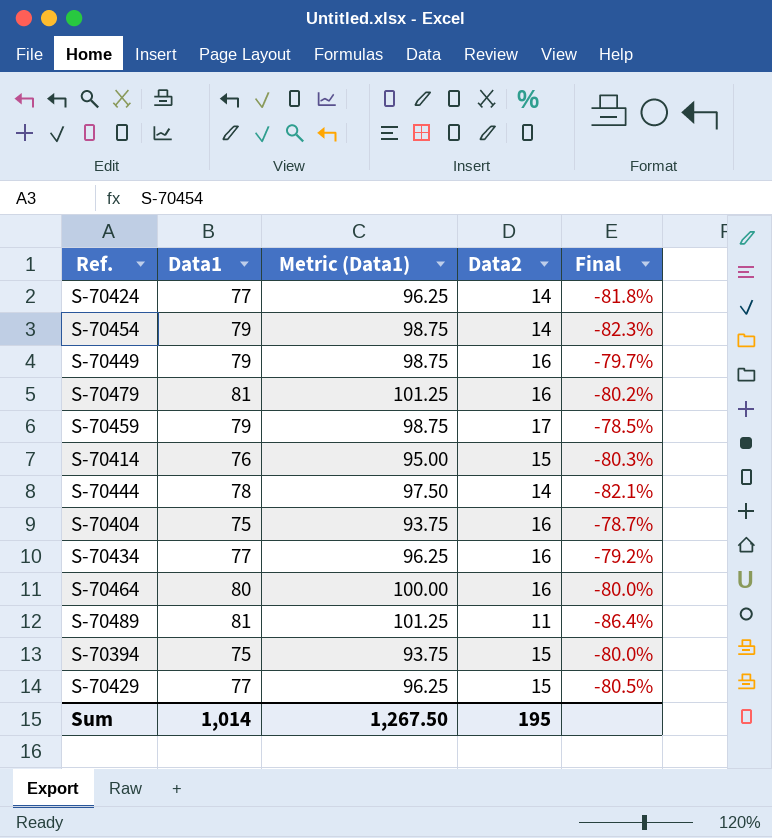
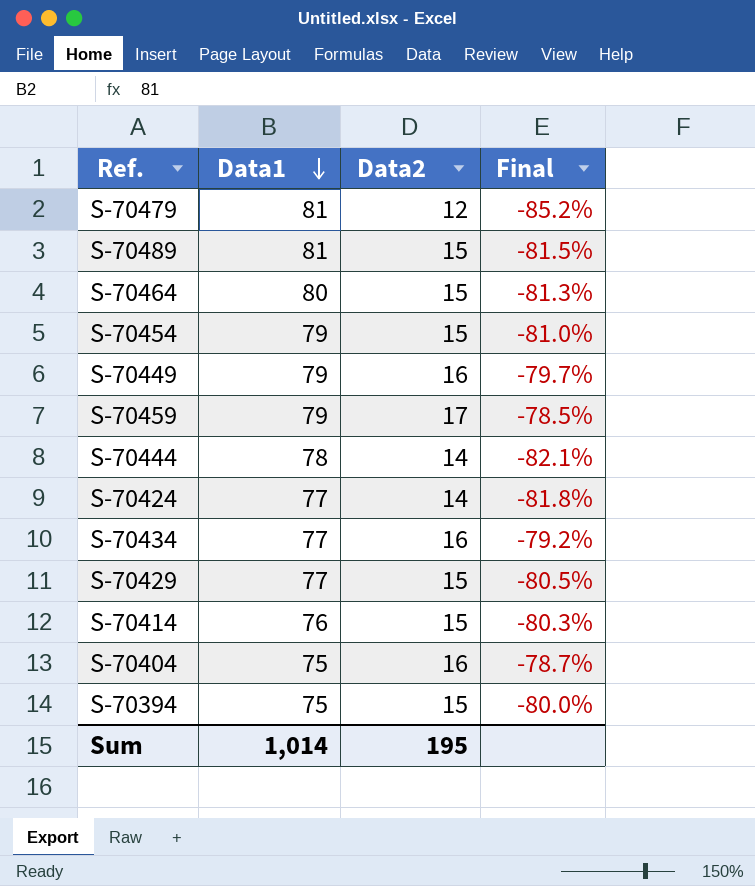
row order: none -> Data1 descending
column Metric (Data1) | formula: [Data1] * 1.25 -> none
S-70479 | Data2: 16 -> 12
S-70479 | Final: -80.2% -> -85.2%
S-70489 | Data2: 11 -> 15
S-70489 | Final: -86.4% -> -81.5%
S-70464 | Data2: 16 -> 15
S-70464 | Final: -80.0% -> -81.3%
S-70454 | Data2: 14 -> 15
S-70454 | Final: -82.3% -> -81.0%

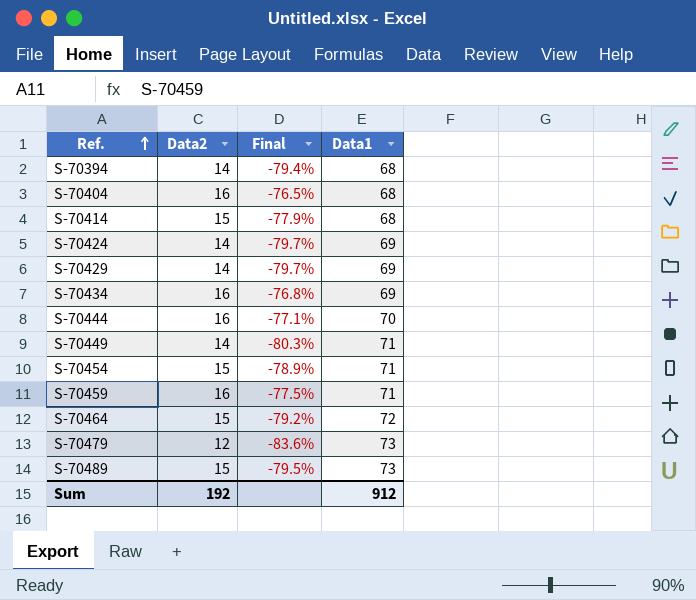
row order: Data1 descending -> Ref. ascending
column Data1 | position: 2 -> 4
S-70394 | Data2: 15 -> 14
S-70394 | Final: -80.0% -> -79.4%
S-70394 | Data1: 75 -> 68
S-70404 | Final: -78.7% -> -76.5%
S-70404 | Data1: 75 -> 68
S-70414 | Final: -80.3% -> -77.9%
S-70414 | Data1: 76 -> 68
S-70424 | Final: -81.8% -> -79.7%
S-70424 | Data1: 77 -> 69
S-70429 | Data2: 15 -> 14
S-70429 | Final: -80.5% -> -79.7%
S-70429 | Data1: 77 -> 69
S-70434 | Final: -79.2% -> -76.8%
S-70434 | Data1: 77 -> 69
S-70444 | Data2: 14 -> 16
S-70444 | Final: -82.1% -> -77.1%
S-70444 | Data1: 78 -> 70
S-70449 | Data2: 16 -> 14
S-70449 | Final: -79.7% -> -80.3%
S-70449 | Data1: 79 -> 71
S-70454 | Final: -81.0% -> -78.9%
S-70454 | Data1: 79 -> 71
S-70459 | Data2: 17 -> 16
S-70459 | Final: -78.5% -> -77.5%
S-70459 | Data1: 79 -> 71
S-70464 | Final: -81.3% -> -79.2%
S-70464 | Data1: 80 -> 72
S-70479 | Final: -85.2% -> -83.6%
S-70479 | Data1: 81 -> 73
S-70489 | Final: -81.5% -> -79.5%
S-70489 | Data1: 81 -> 73
Sum | Data2: 195 -> 192
Sum | Data1: 1,014 -> 912

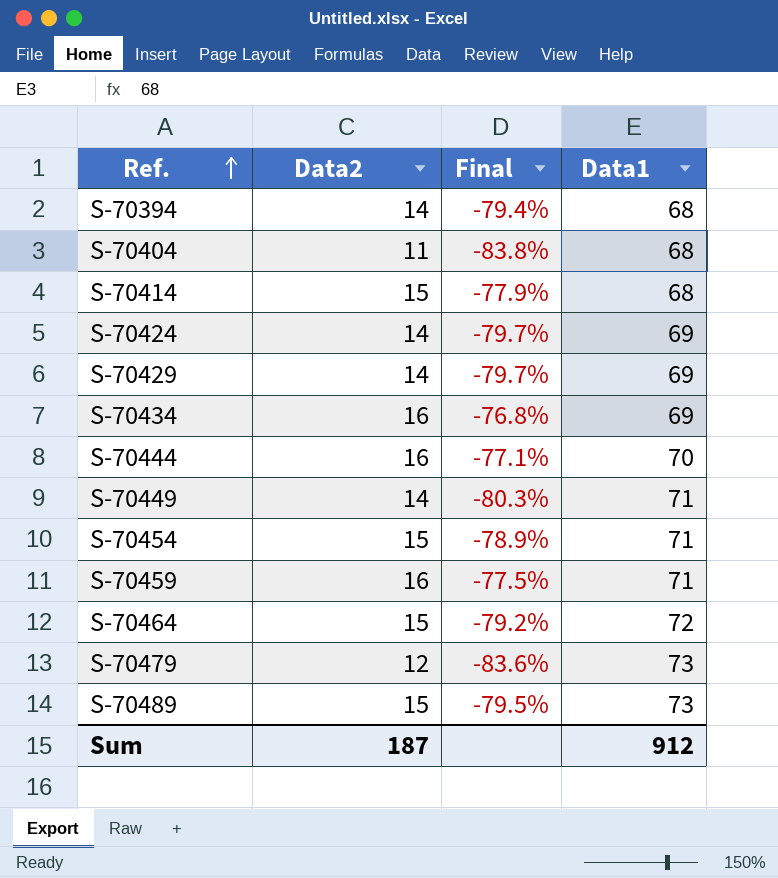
S-70404 | Data2: 16 -> 11
S-70404 | Final: -76.5% -> -83.8%
Sum | Data2: 192 -> 187

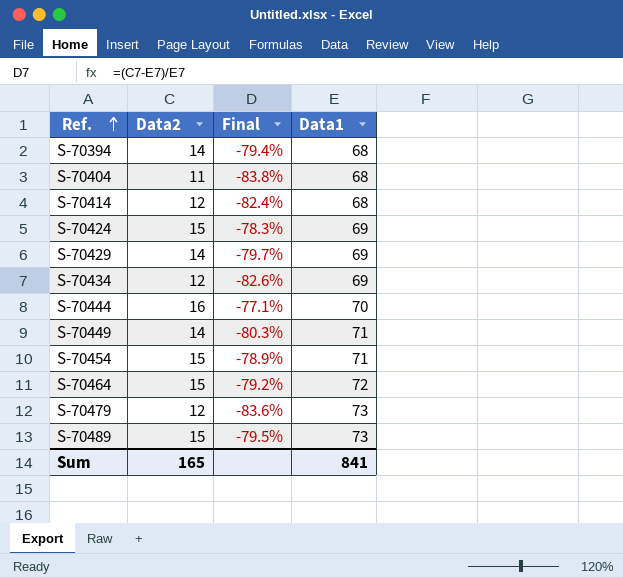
row S-70459: 16 | -77.5% | 71 -> none
S-70414 | Data2: 15 -> 12
S-70414 | Final: -77.9% -> -82.4%
S-70424 | Data2: 14 -> 15
S-70424 | Final: -79.7% -> -78.3%
S-70434 | Data2: 16 -> 12
S-70434 | Final: -76.8% -> -82.6%
Sum | Data2: 187 -> 165
Sum | Data1: 912 -> 841

